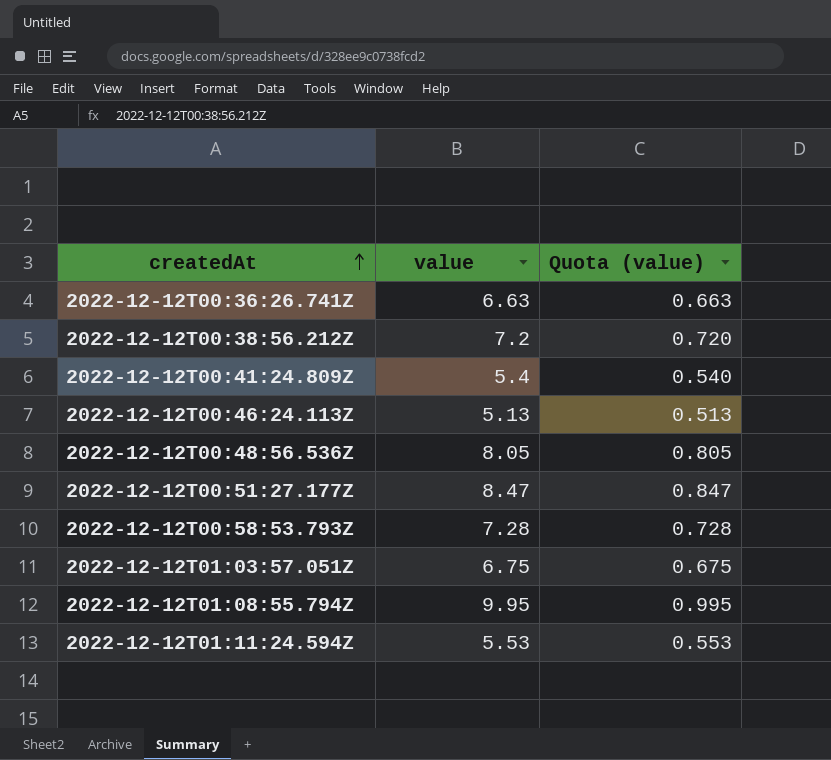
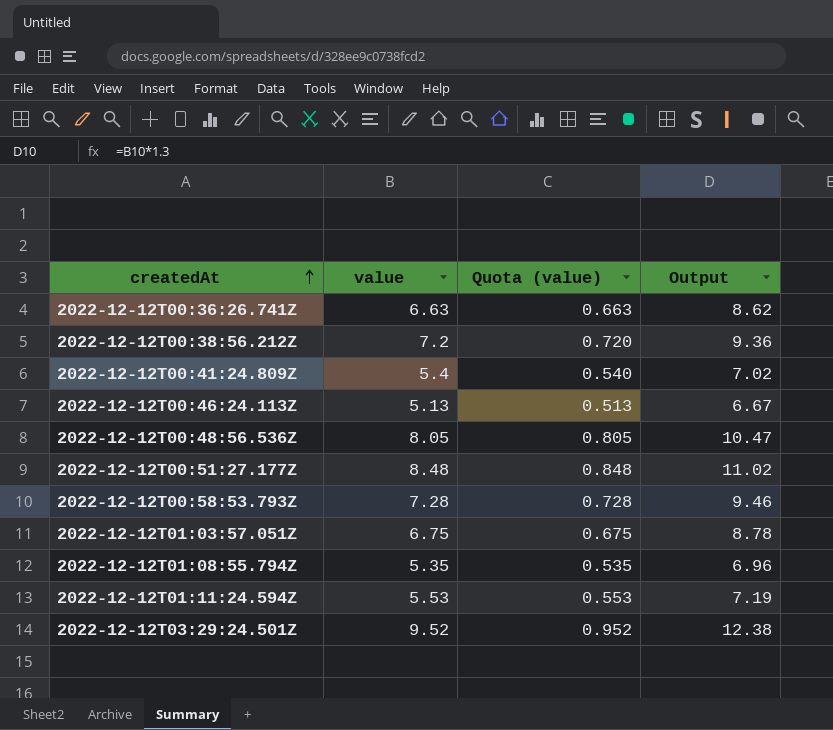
column Output | formula: none -> [value] * 1.3
2022-12-12T00:51:27.177Z | value: 8.47 -> 8.48
2022-12-12T00:51:27.177Z | Quota (value): 0.847 -> 0.848
2022-12-12T01:08:55.794Z | value: 9.95 -> 5.35
2022-12-12T01:08:55.794Z | Quota (value): 0.995 -> 0.535
row 2022-12-12T03:29:24.501Z: none -> 9.52 | 0.952 | 12.38

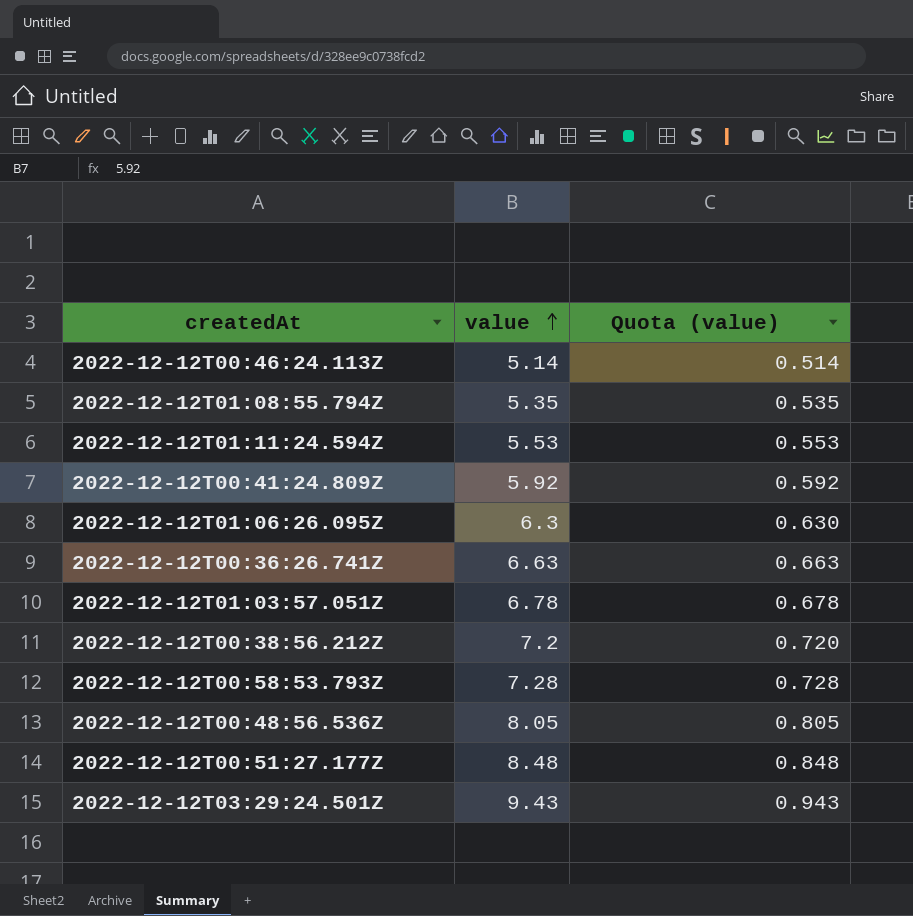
row order: createdAt ascending -> value ascending
column Output | formula: [value] * 1.3 -> none
2022-12-12T00:46:24.113Z | value: 5.13 -> 5.14
2022-12-12T00:46:24.113Z | Quota (value): 0.513 -> 0.514
2022-12-12T00:41:24.809Z | value: 5.4 -> 5.92
2022-12-12T00:41:24.809Z | Quota (value): 0.540 -> 0.592
row 2022-12-12T01:06:26.095Z: none -> 6.3 | 0.630
2022-12-12T01:03:57.051Z | value: 6.75 -> 6.78
2022-12-12T01:03:57.051Z | Quota (value): 0.675 -> 0.678
2022-12-12T03:29:24.501Z | value: 9.52 -> 9.43
2022-12-12T03:29:24.501Z | Quota (value): 0.952 -> 0.943

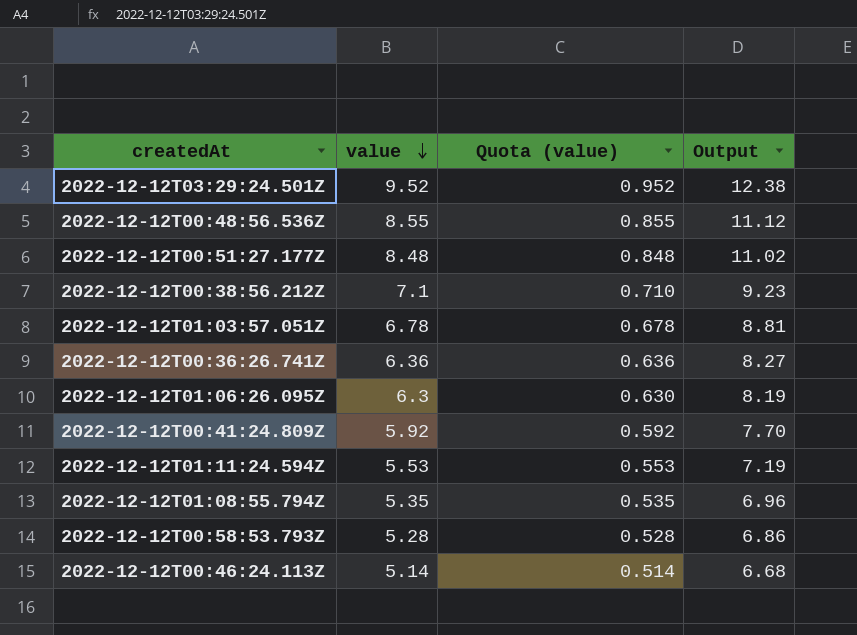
row order: value ascending -> value descending
column Output | formula: none -> [value] * 1.3
2022-12-12T03:29:24.501Z | value: 9.43 -> 9.52
2022-12-12T03:29:24.501Z | Quota (value): 0.943 -> 0.952
2022-12-12T00:48:56.536Z | value: 8.05 -> 8.55
2022-12-12T00:48:56.536Z | Quota (value): 0.805 -> 0.855
2022-12-12T00:38:56.212Z | value: 7.2 -> 7.1
2022-12-12T00:38:56.212Z | Quota (value): 0.720 -> 0.710
2022-12-12T00:36:26.741Z | value: 6.63 -> 6.36
2022-12-12T00:36:26.741Z | Quota (value): 0.663 -> 0.636
2022-12-12T00:58:53.793Z | value: 7.28 -> 5.28
2022-12-12T00:58:53.793Z | Quota (value): 0.728 -> 0.528

